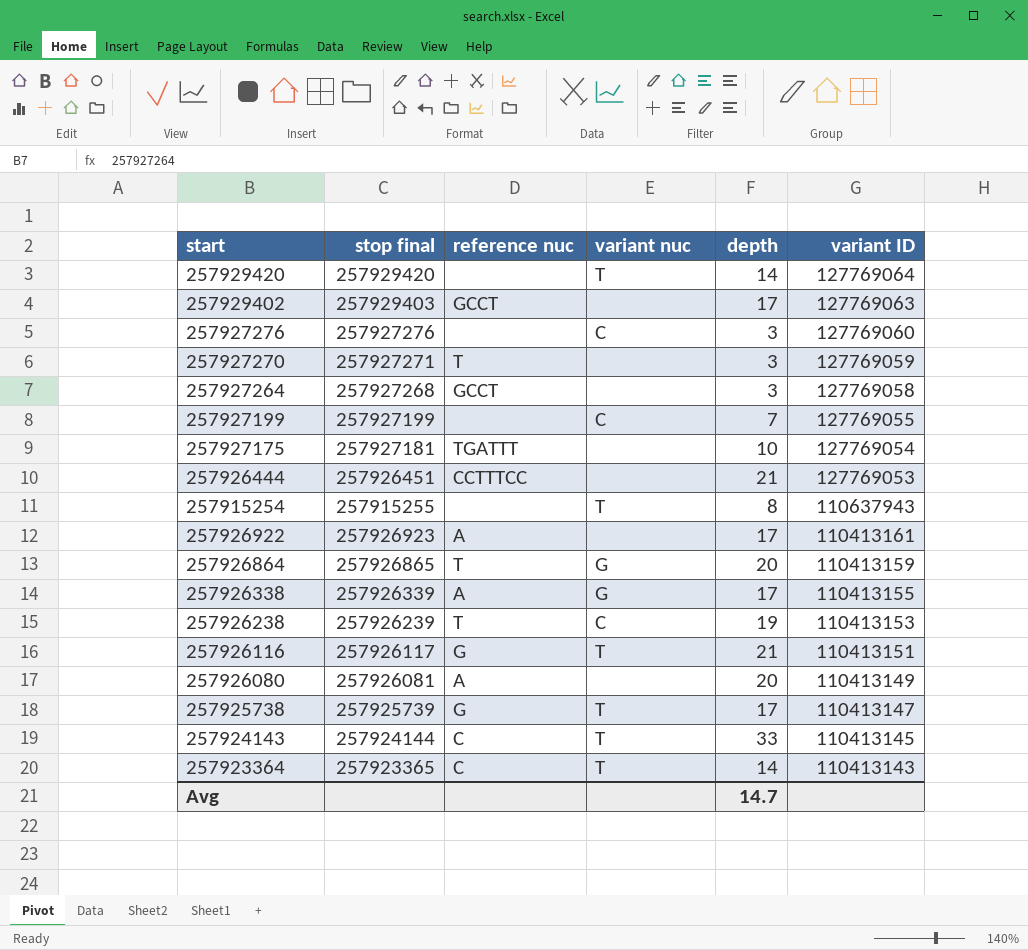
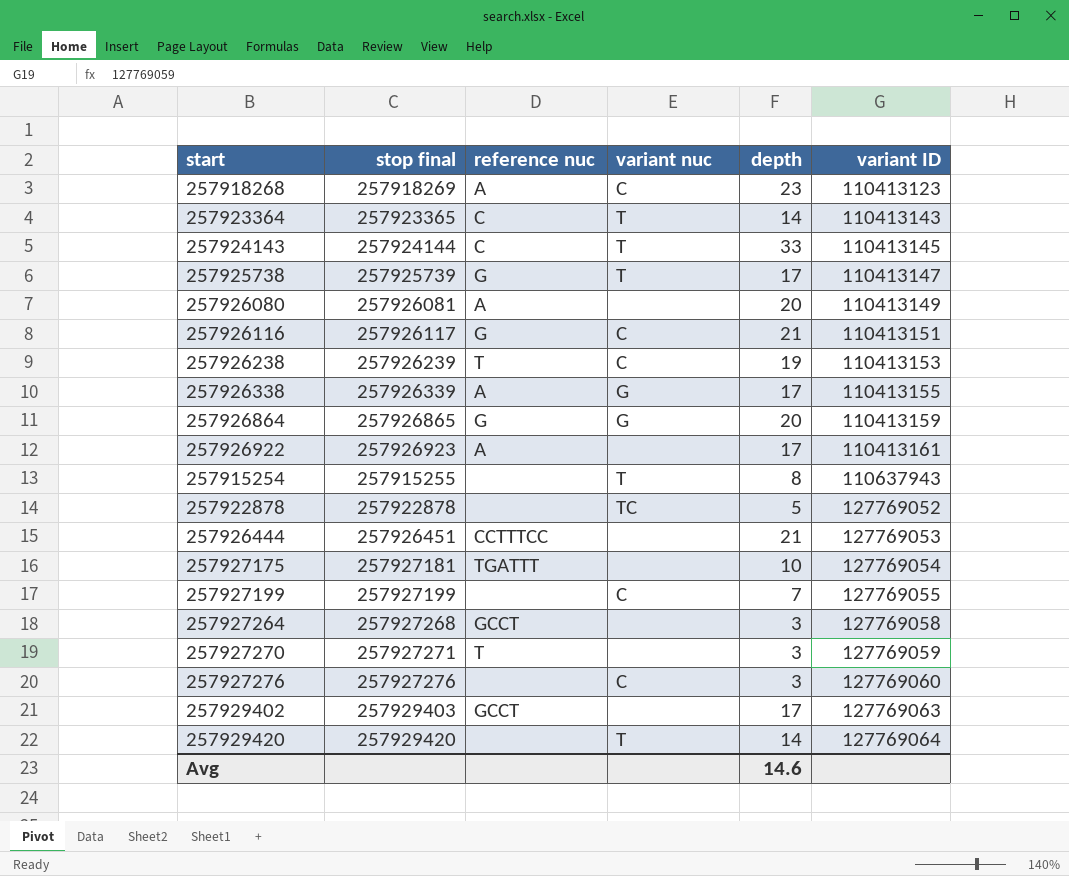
row order: variant ID descending -> variant ID ascending
row 257918268: none -> 257918269 | A | C | 23 | 110413123
257926116 | variant nuc: T -> C
257926864 | reference nuc: T -> G
row 257922878: none -> 257922878 | none | TC | 5 | 127769052
Avg | depth: 14.7 -> 14.6

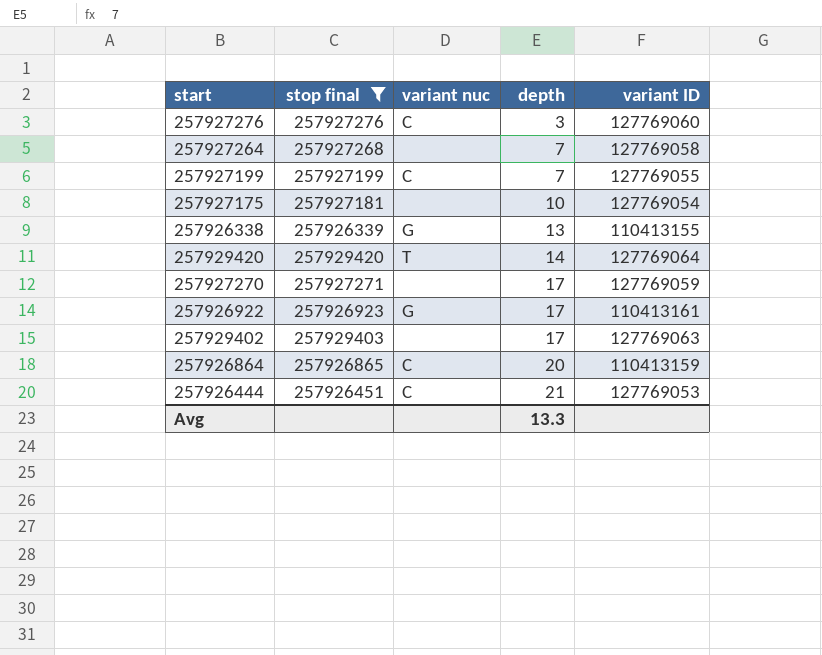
filter: none -> stop final >= 257926339
row order: variant ID ascending -> depth ascending
column reference nuc | position: 3 -> none
257927264 | depth: 3 -> 7
257926338 | depth: 17 -> 13
257927270 | depth: 3 -> 17
257926922 | variant nuc: none -> G
257926864 | variant nuc: G -> C
257926444 | variant nuc: none -> C
Avg | depth: 14.6 -> 13.3

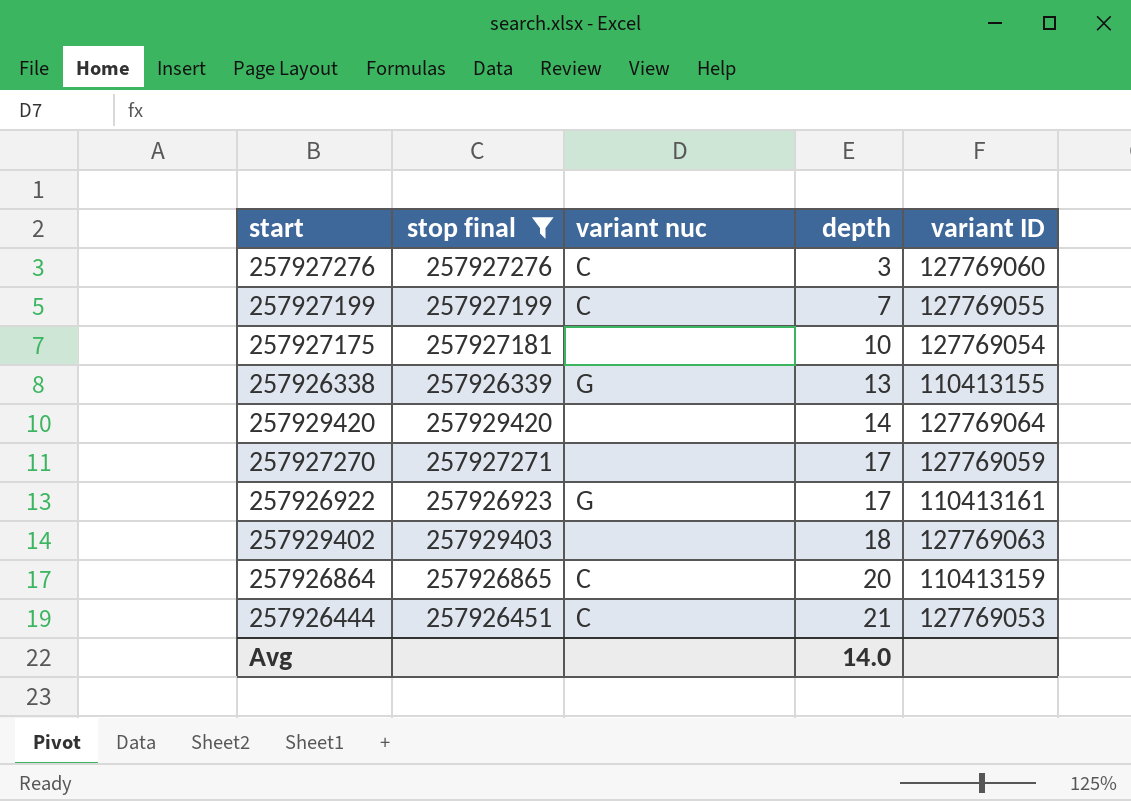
row 257927264: 257927268 | none | 7 | 127769058 -> none
257929420 | variant nuc: T -> none
257929402 | depth: 17 -> 18
Avg | depth: 13.3 -> 14.0

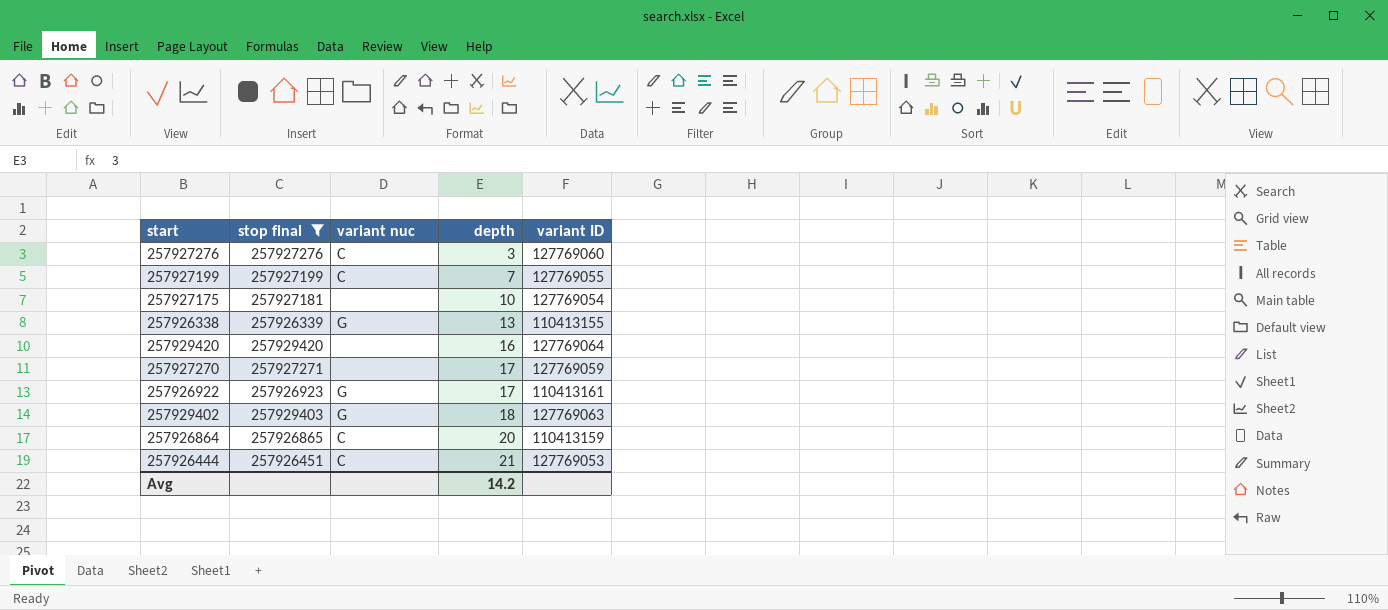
257929420 | depth: 14 -> 16
257929402 | variant nuc: none -> G
Avg | depth: 14.0 -> 14.2

